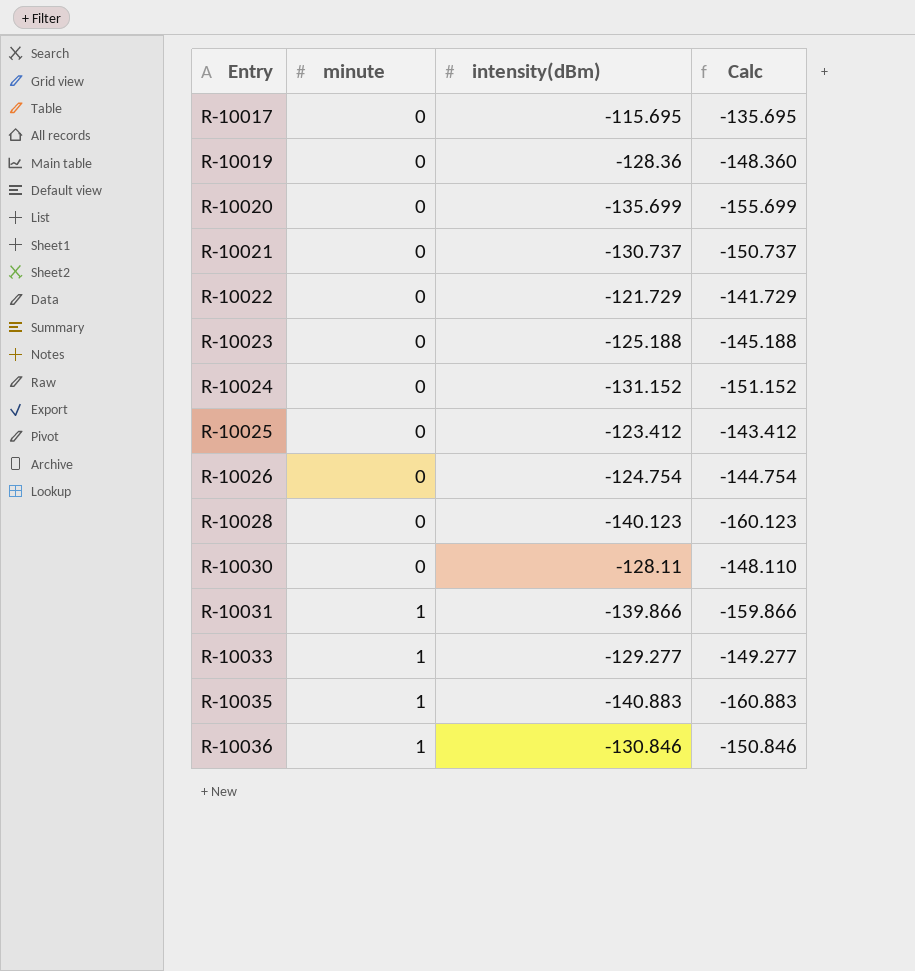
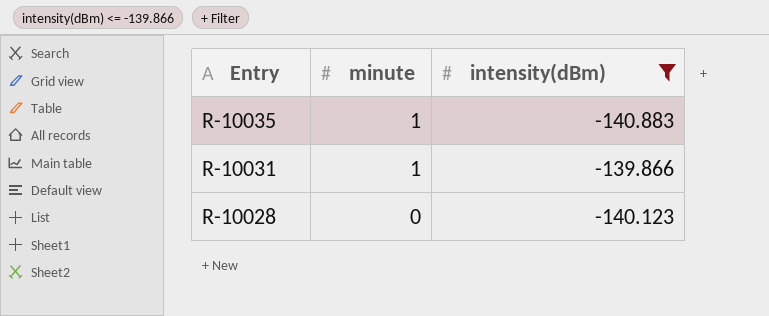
filter: none -> intensity(dBm) <= -139.866
row order: Entry ascending -> Entry descending
column Calc | formula: [intensity(dBm)] - 20 -> none

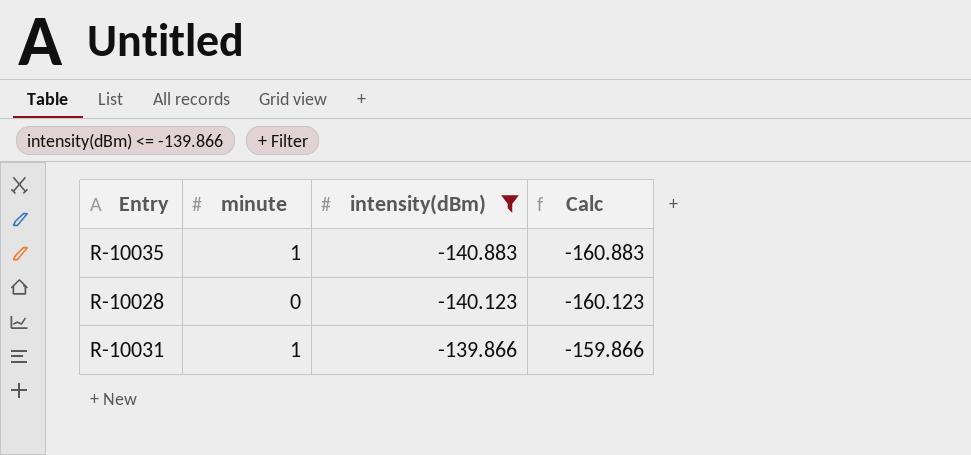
row order: Entry descending -> intensity(dBm) ascending
column Calc | formula: none -> [intensity(dBm)] - 20

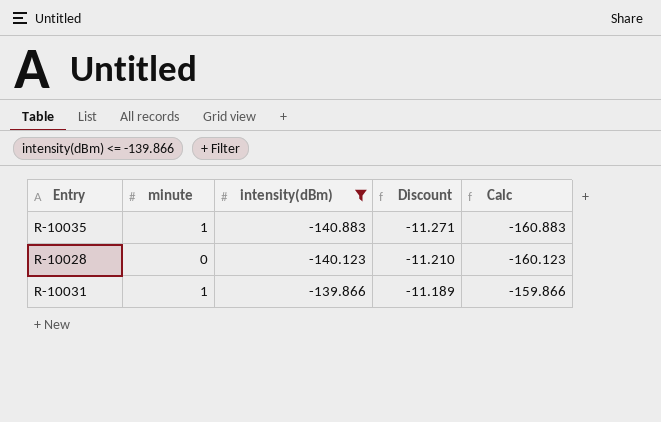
column Discount | formula: none -> [intensity(dBm)] * 0.08

